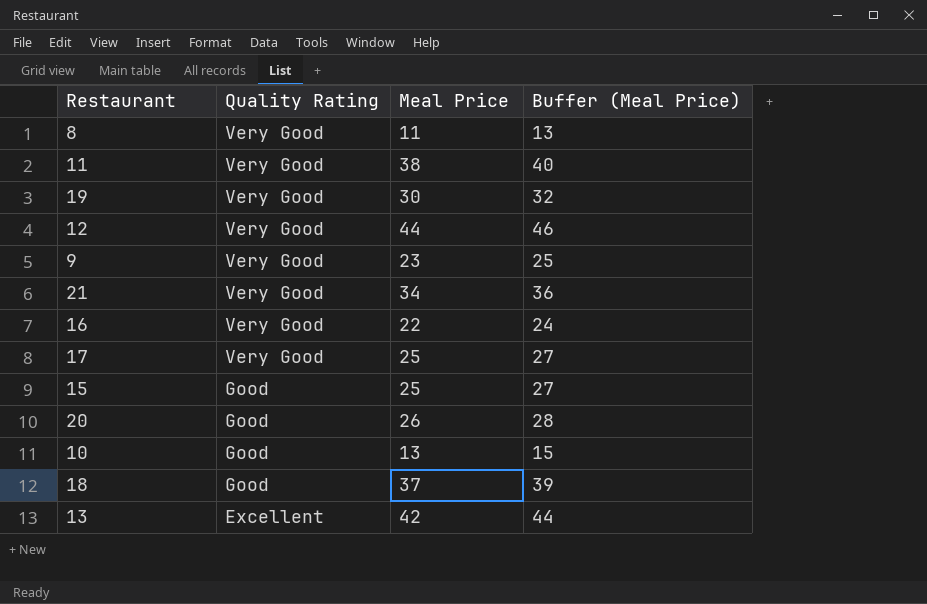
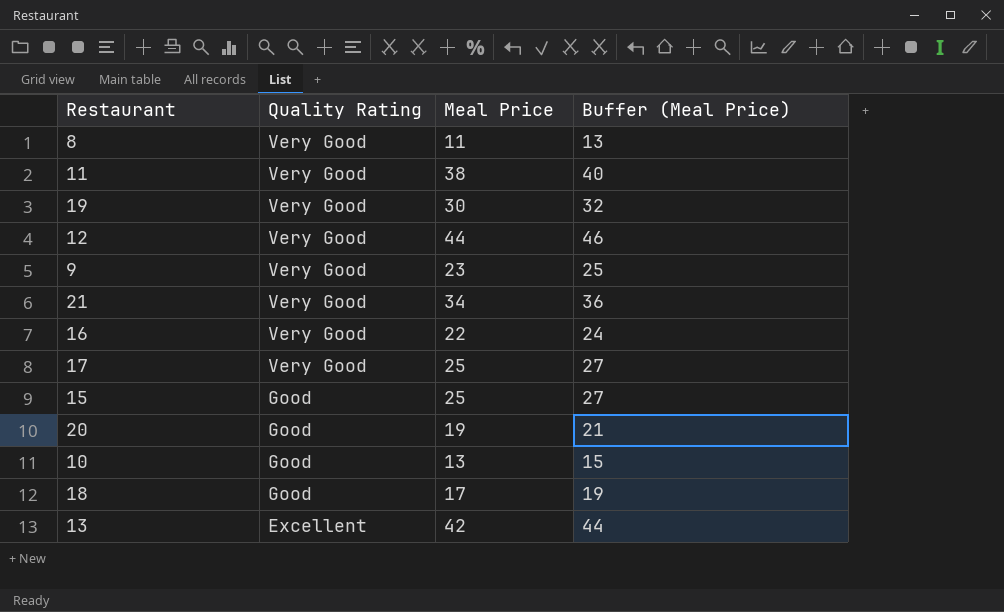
20 | Meal Price: 26 -> 19
20 | Buffer (Meal Price): 28 -> 21
18 | Meal Price: 37 -> 17
18 | Buffer (Meal Price): 39 -> 19

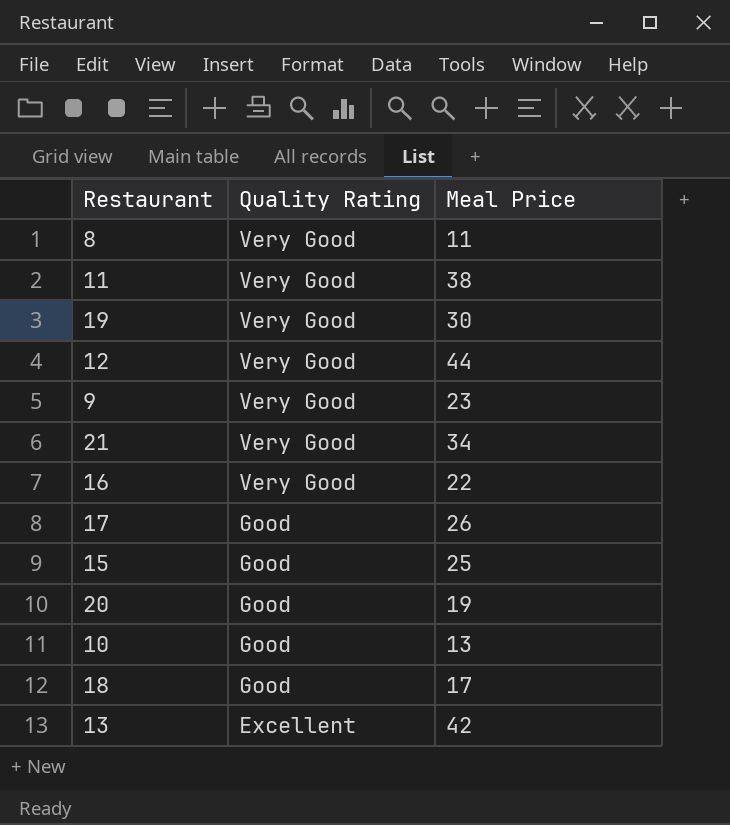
column Buffer (Meal Price) | formula: [Meal Price] + 2 -> none
17 | Quality Rating: Very Good -> Good
17 | Meal Price: 25 -> 26

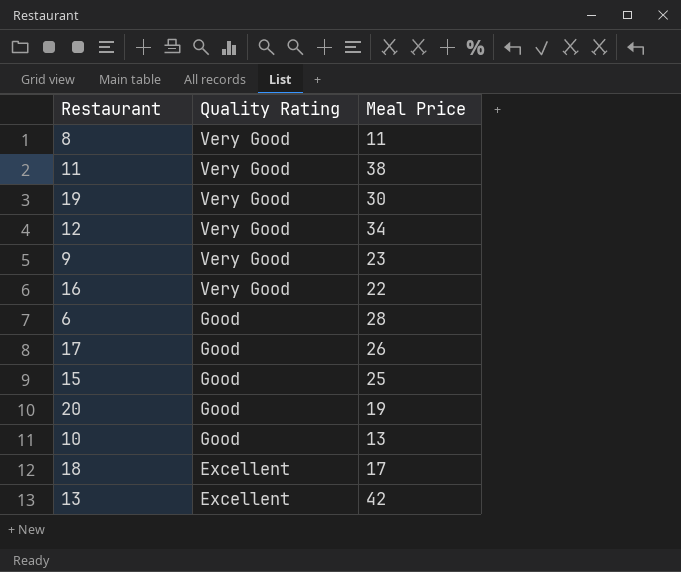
row 21: Very Good | 34 -> none
12 | Meal Price: 44 -> 34
row 6: none -> Good | 28
18 | Quality Rating: Good -> Excellent

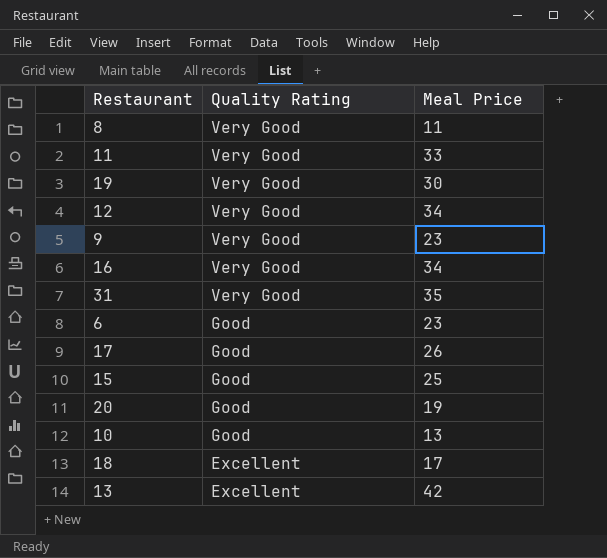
11 | Meal Price: 38 -> 33
16 | Meal Price: 22 -> 34
row 31: none -> Very Good | 35
6 | Meal Price: 28 -> 23

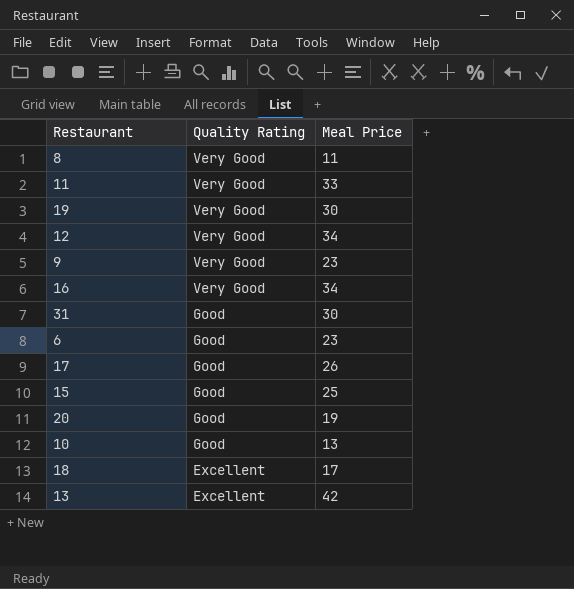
31 | Quality Rating: Very Good -> Good
31 | Meal Price: 35 -> 30

